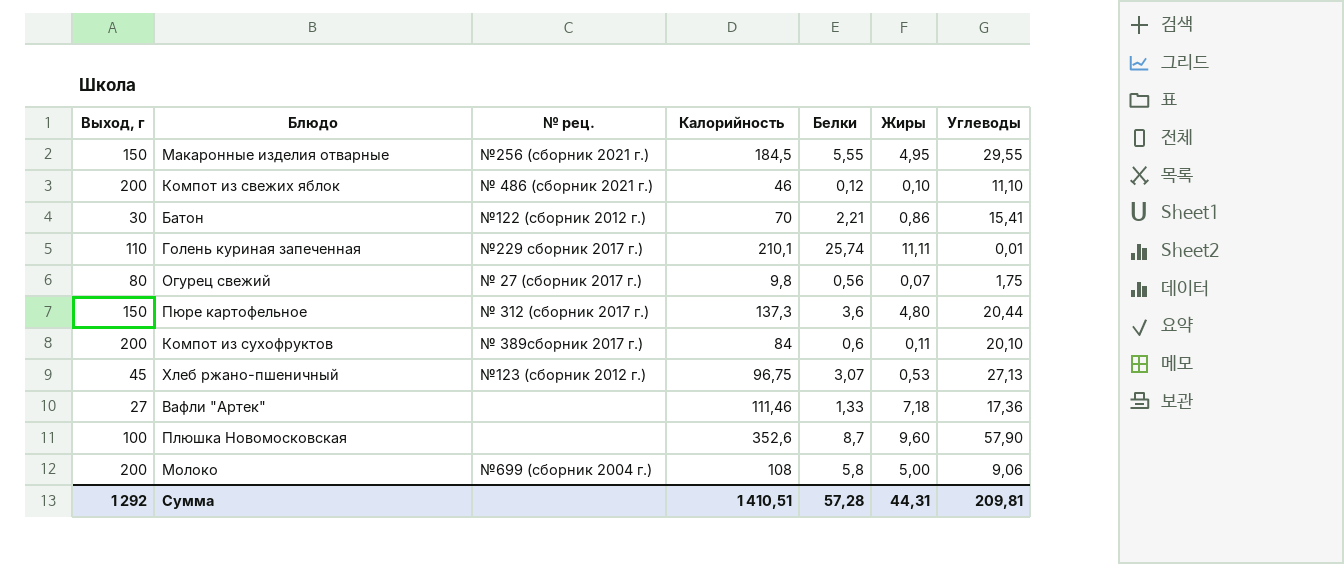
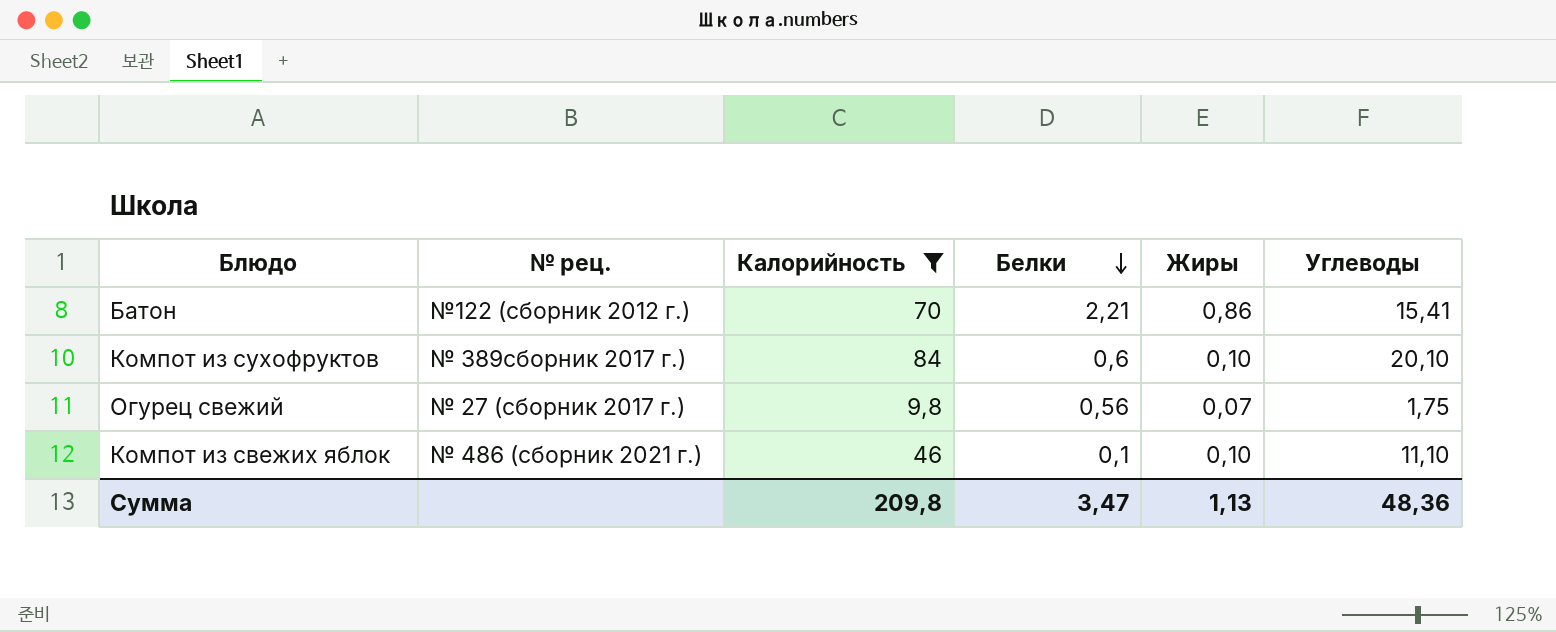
filter: none -> Калорийность <= 84
row order: none -> Белки descending
column Выход, г | position: 1 -> none
Компот из сухофруктов | Жиры: 0,11 -> 0,10
Компот из свежих яблок | Белки: 0,12 -> 0,1
Сумма | Калорийность: 1 410,51 -> 209,8
Сумма | Белки: 57,28 -> 3,47
Сумма | Жиры: 44,31 -> 1,13
Сумма | Углеводы: 209,81 -> 48,36

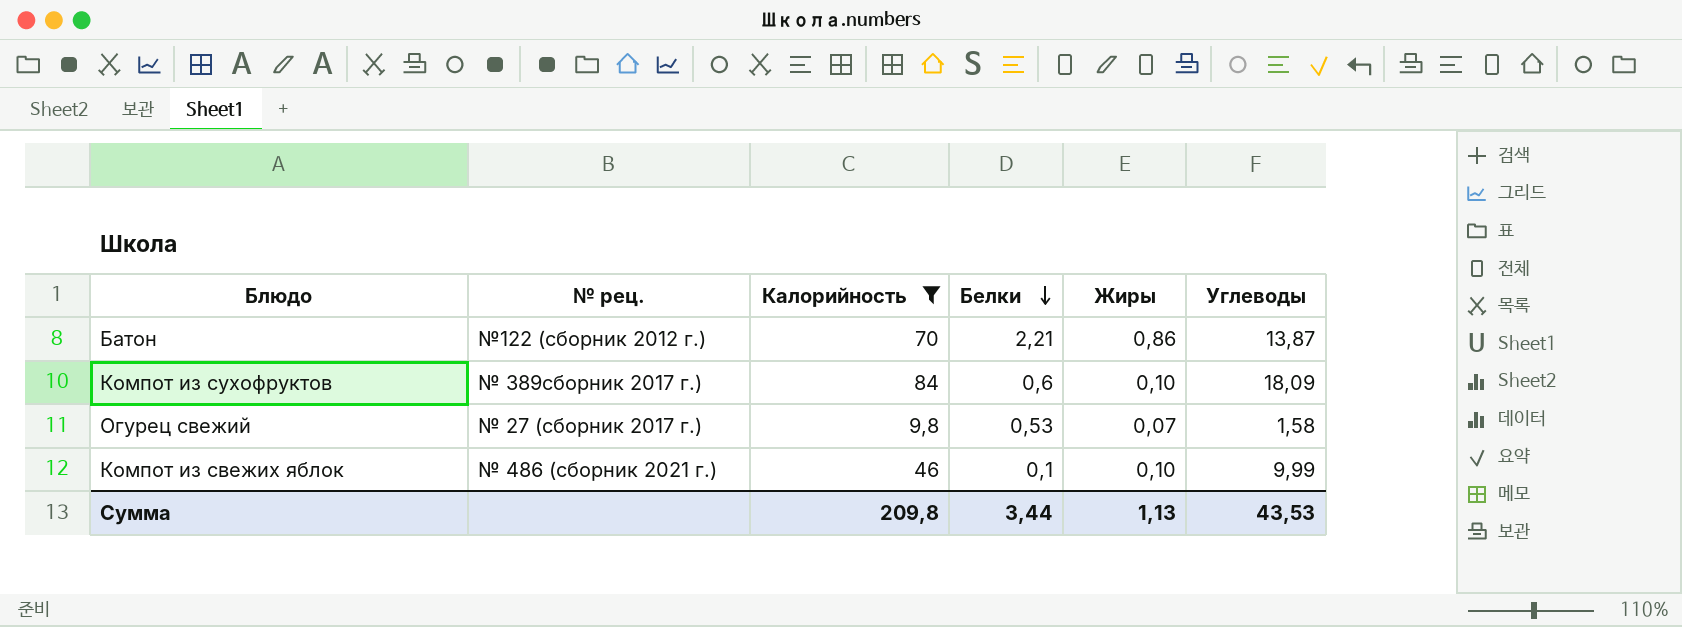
Батон | Углеводы: 15,41 -> 13,87
Компот из сухофруктов | Углеводы: 20,10 -> 18,09
Огурец свежий | Белки: 0,56 -> 0,53
Огурец свежий | Углеводы: 1,75 -> 1,58
Компот из свежих яблок | Углеводы: 11,10 -> 9,99
Сумма | Белки: 3,47 -> 3,44
Сумма | Углеводы: 48,36 -> 43,53

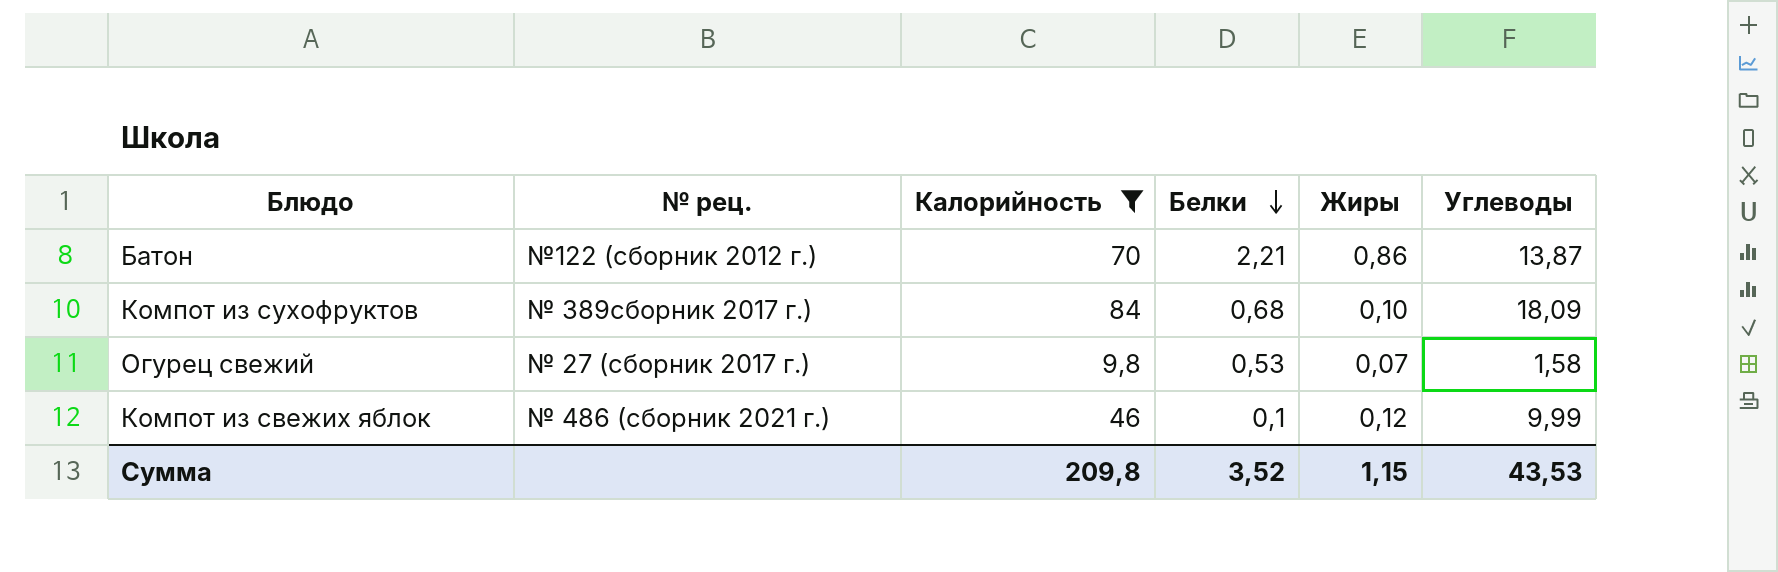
Компот из сухофруктов | Белки: 0,6 -> 0,68
Компот из свежих яблок | Жиры: 0,10 -> 0,12
Сумма | Белки: 3,44 -> 3,52
Сумма | Жиры: 1,13 -> 1,15

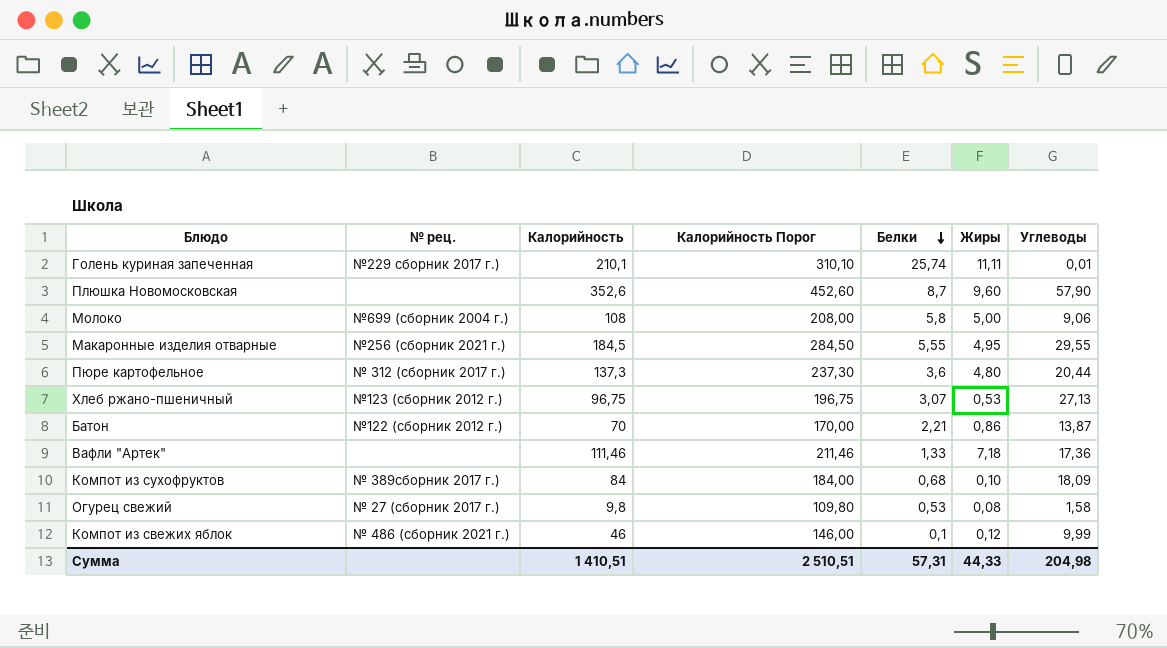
filter: Калорийность <= 84 -> none
column Калорийность Порог | formula: none -> [Калорийность] + 100
Огурец свежий | Жиры: 0,07 -> 0,08
Сумма | Калорийность: 209,8 -> 1 410,51
Сумма | Белки: 3,52 -> 57,31
Сумма | Жиры: 1,15 -> 44,33
Сумма | Углеводы: 43,53 -> 204,98

